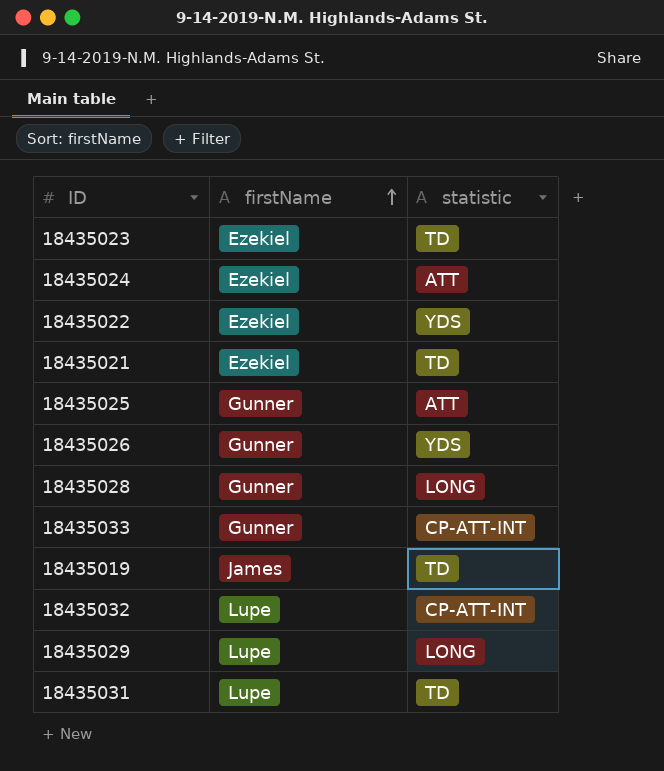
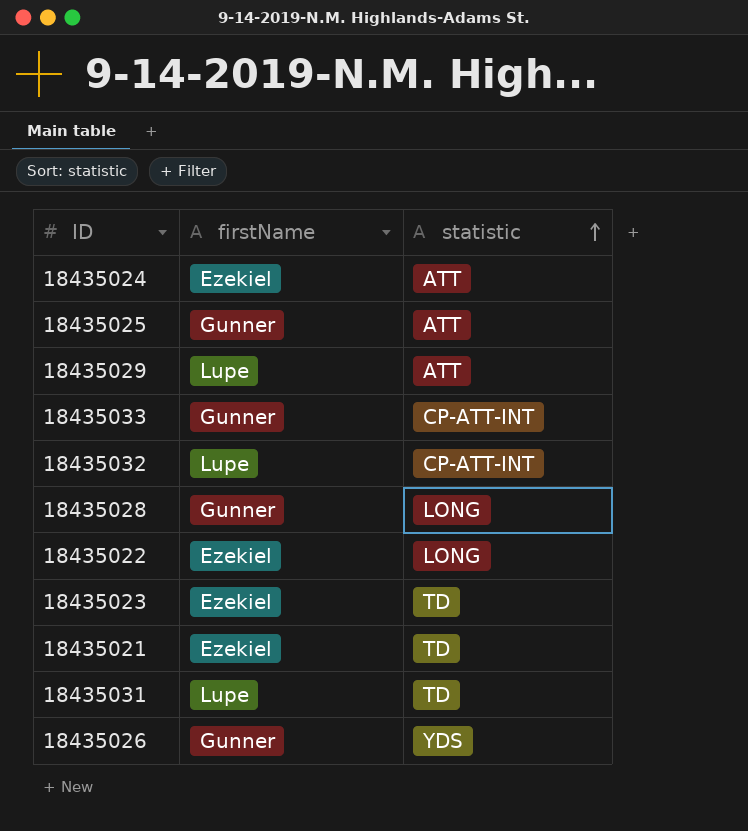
row order: firstName ascending -> statistic ascending
row 18435019: James | TD -> none
18435029 | statistic: LONG -> ATT
18435022 | statistic: YDS -> LONG

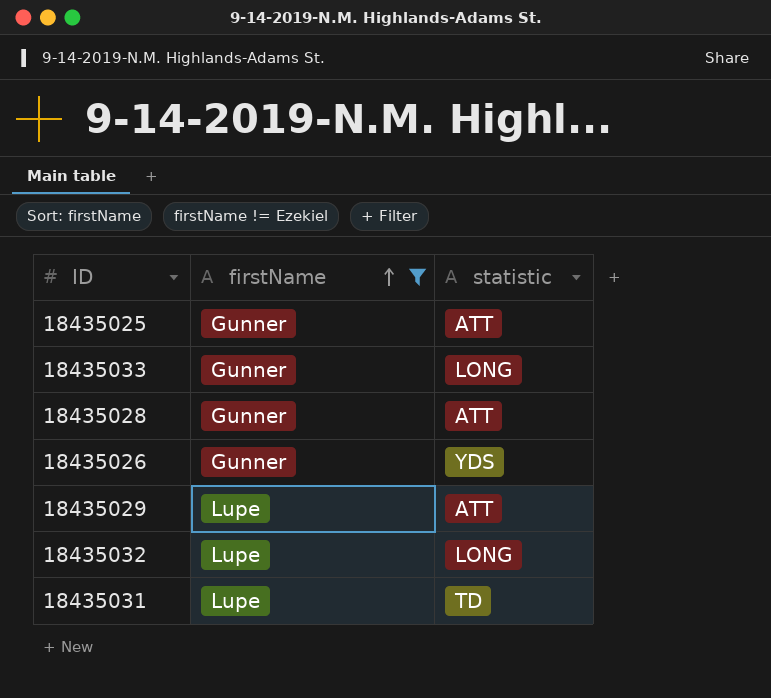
filter: none -> firstName != Ezekiel
row order: statistic ascending -> firstName ascending
18435033 | statistic: CP-ATT-INT -> LONG
18435028 | statistic: LONG -> ATT
18435032 | statistic: CP-ATT-INT -> LONG

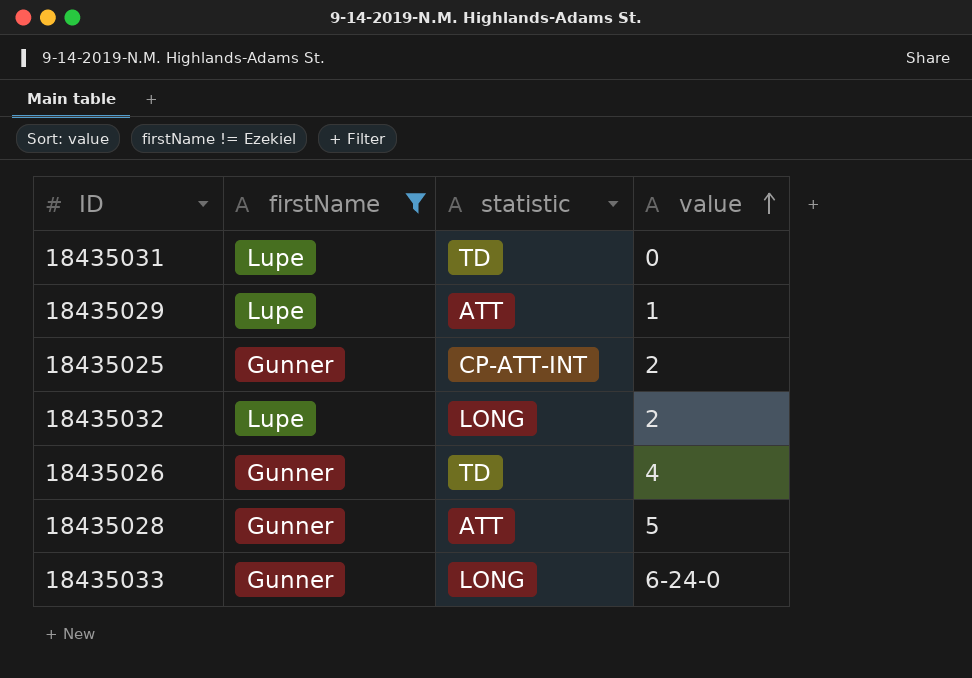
row order: firstName ascending -> value ascending
column value | position: none -> 4
18435025 | statistic: ATT -> CP-ATT-INT
18435026 | statistic: YDS -> TD

